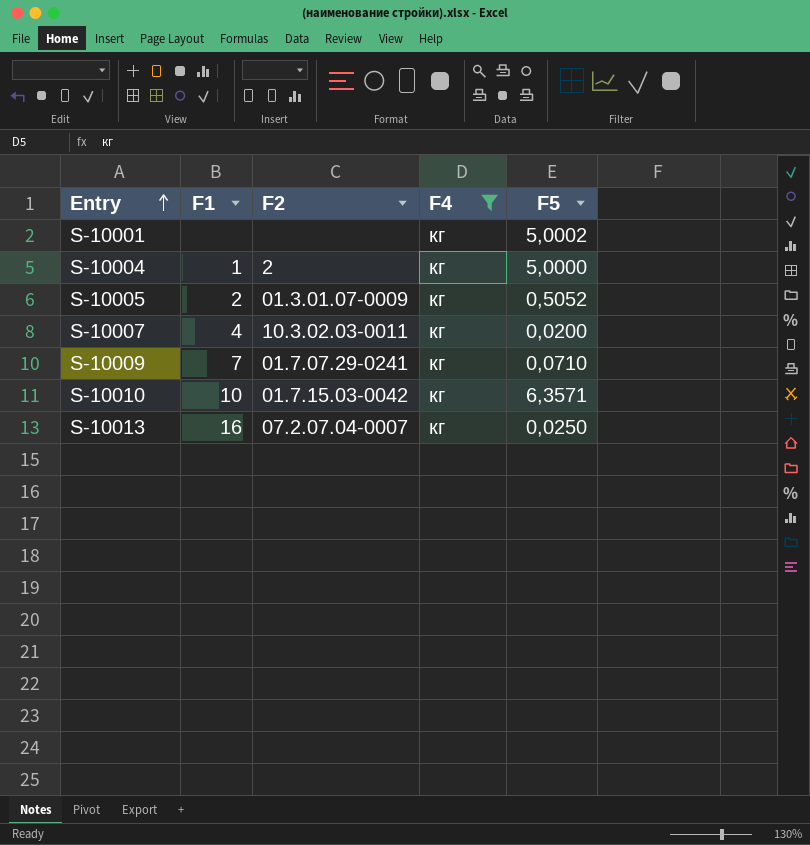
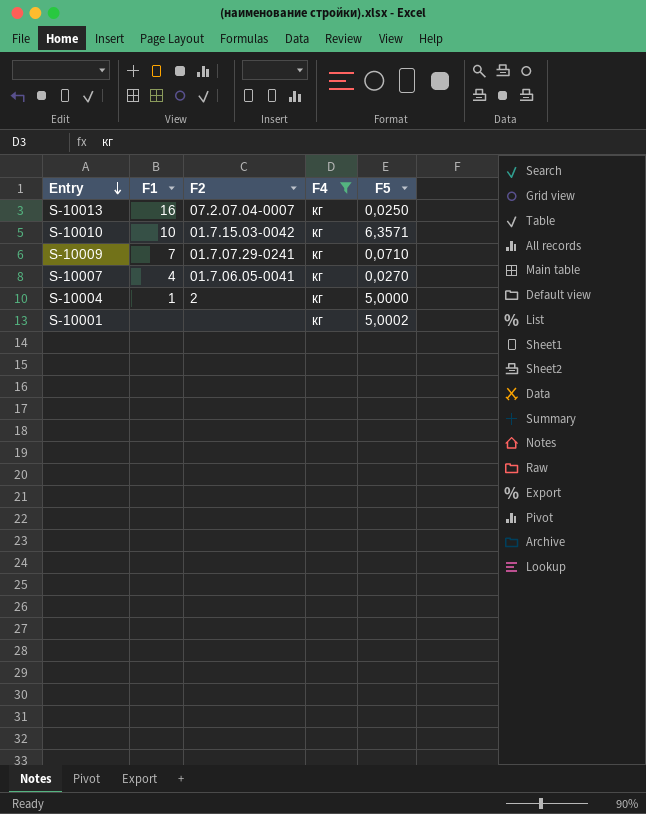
row order: Entry ascending -> Entry descending
row S-10005: 2 | 01.3.01.07-0009 | кг | 0,5052 -> none
S-10007 | F2: 10.3.02.03-0011 -> 01.7.06.05-0041
S-10007 | F5: 0,0200 -> 0,0270

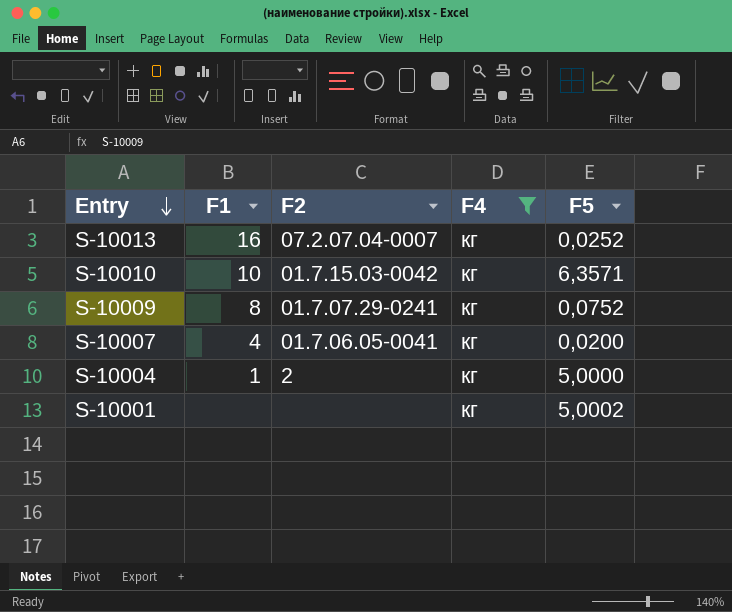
S-10013 | F5: 0,0250 -> 0,0252
S-10009 | F1: 7 -> 8
S-10009 | F5: 0,0710 -> 0,0752
S-10007 | F5: 0,0270 -> 0,0200

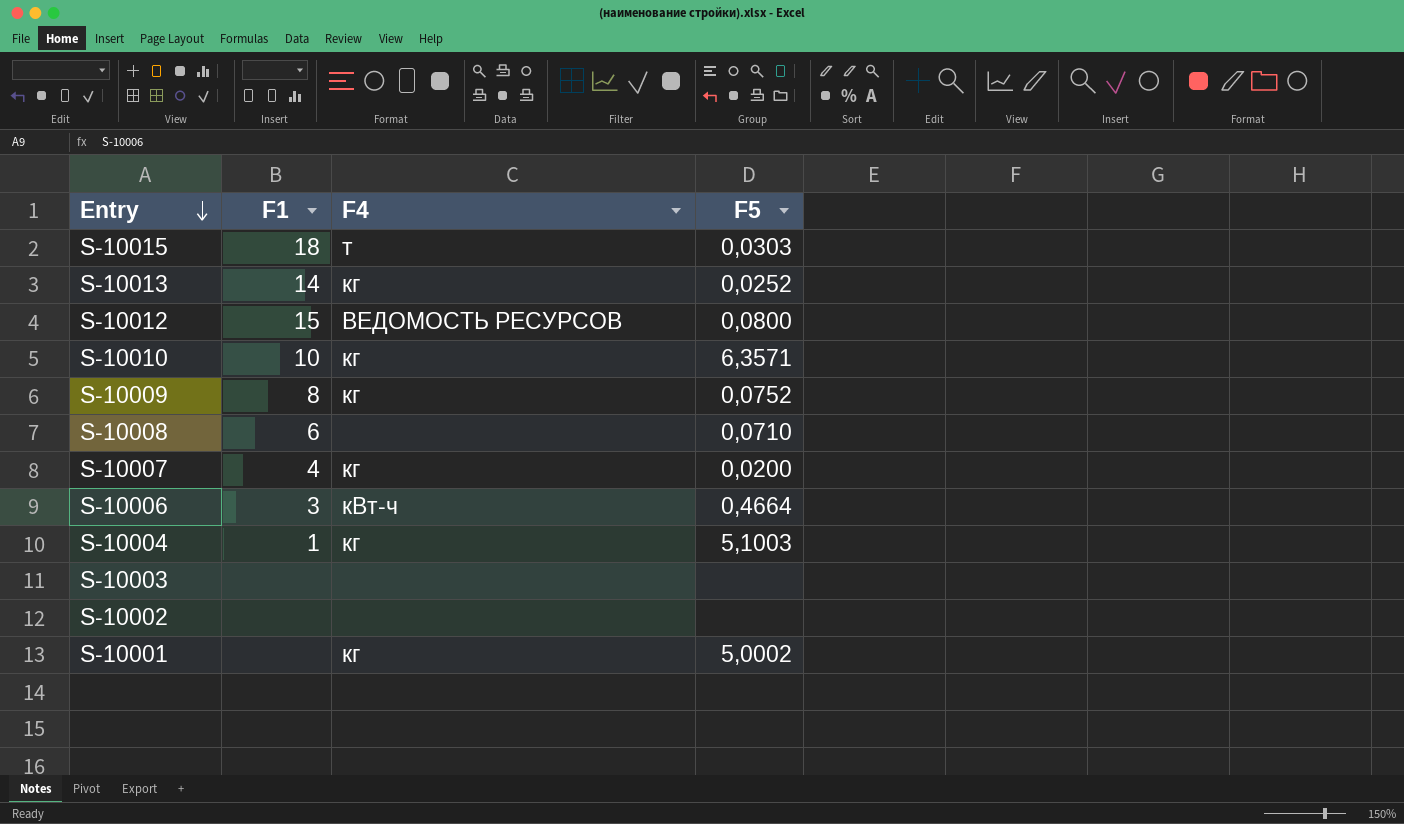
filter: F4 = кг -> none
column F2 | position: 3 -> none
S-10013 | F1: 16 -> 14
S-10004 | F5: 5,0000 -> 5,1003

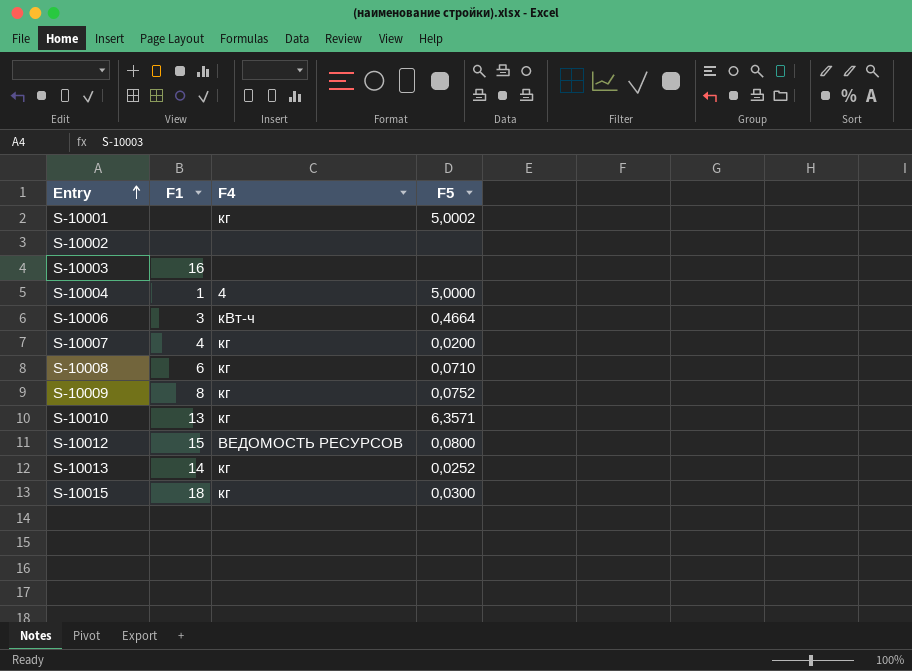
row order: Entry descending -> Entry ascending
S-10003 | F1: none -> 16
S-10004 | F4: кг -> 4
S-10004 | F5: 5,1003 -> 5,0000
S-10008 | F4: none -> кг
S-10010 | F1: 10 -> 13
S-10015 | F4: т -> кг
S-10015 | F5: 0,0303 -> 0,0300

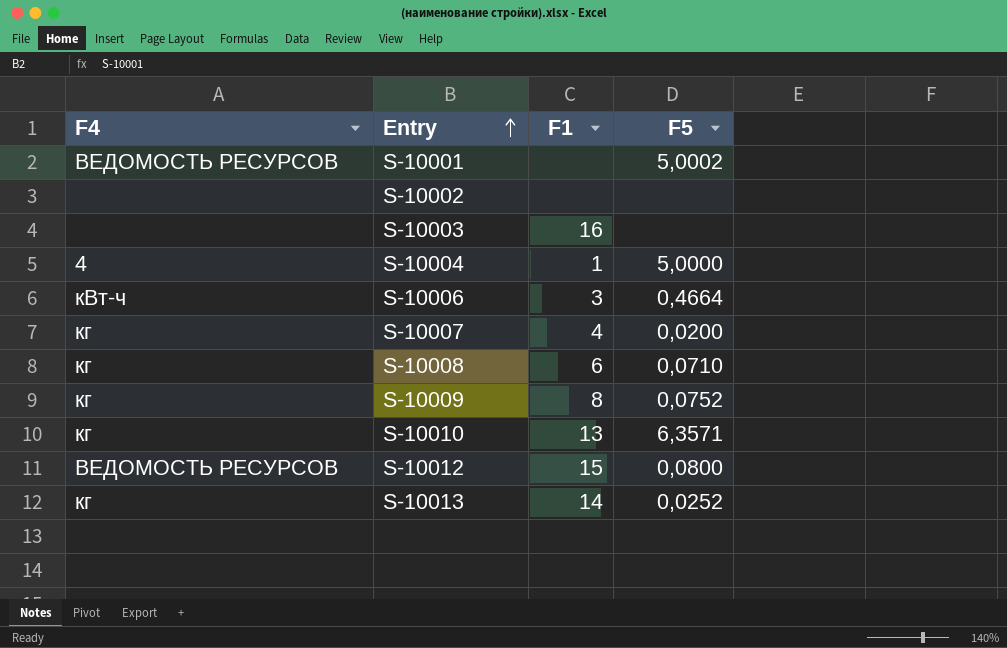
column F4 | position: 3 -> 1
row S-10015: 18 | кг | 0,0300 -> none
S-10001 | F4: кг -> ВЕДОМОСТЬ РЕСУРСОВ

